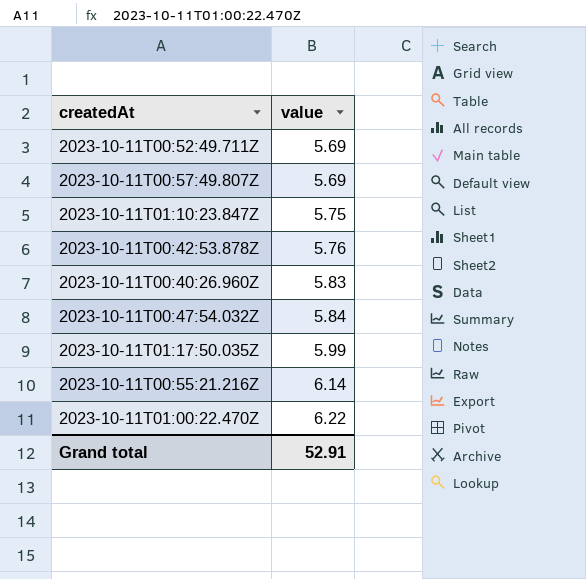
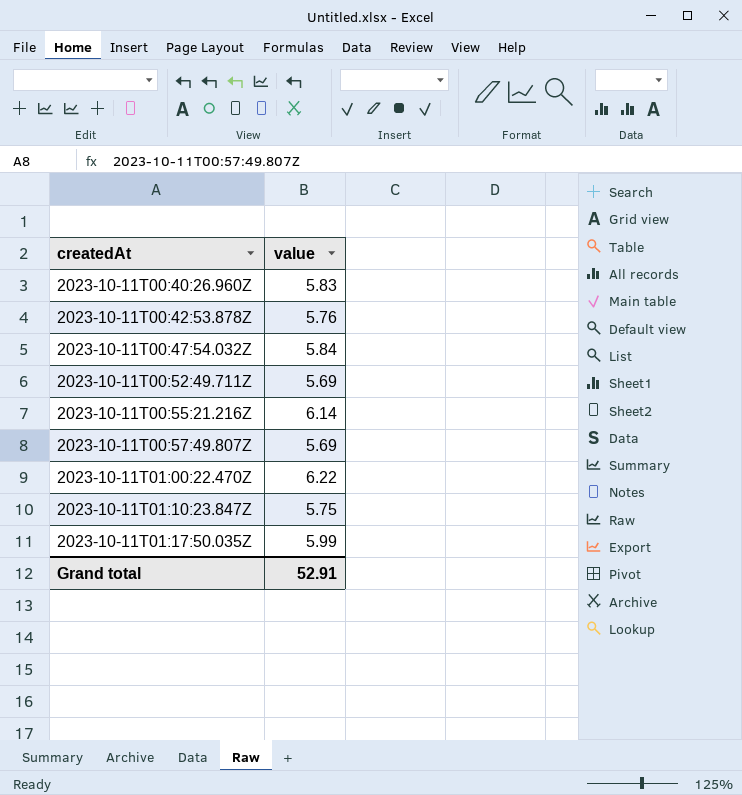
row order: value ascending -> createdAt ascending

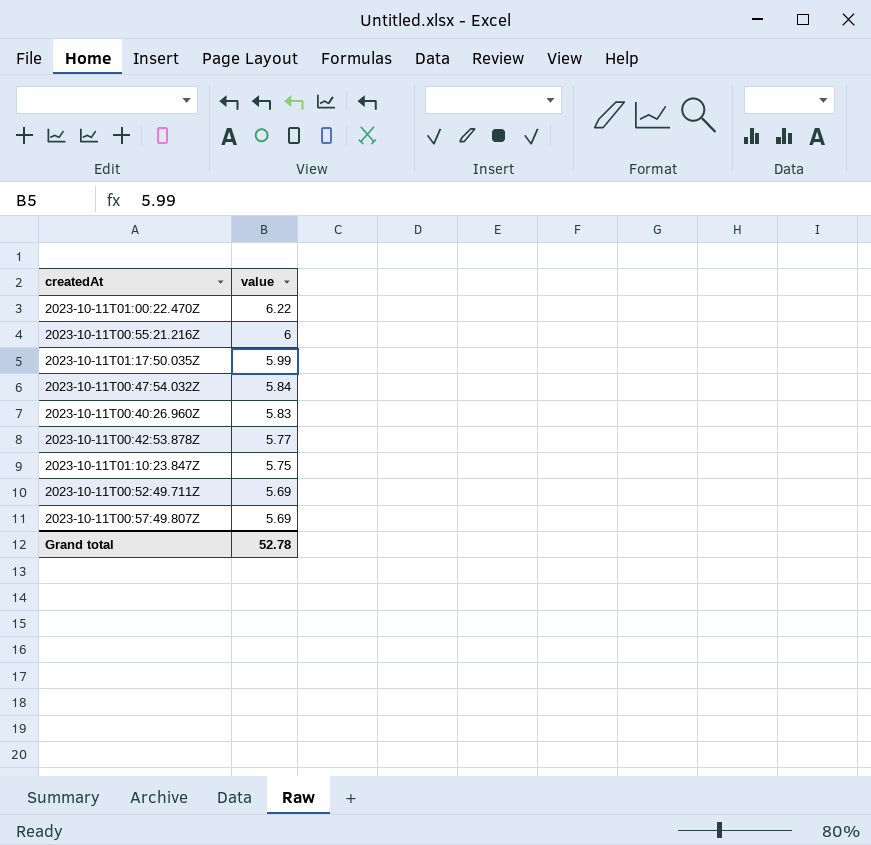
row order: createdAt ascending -> value descending
2023-10-11T00:55:21.216Z | value: 6.14 -> 6
2023-10-11T00:42:53.878Z | value: 5.76 -> 5.77
Grand total | value: 52.91 -> 52.78

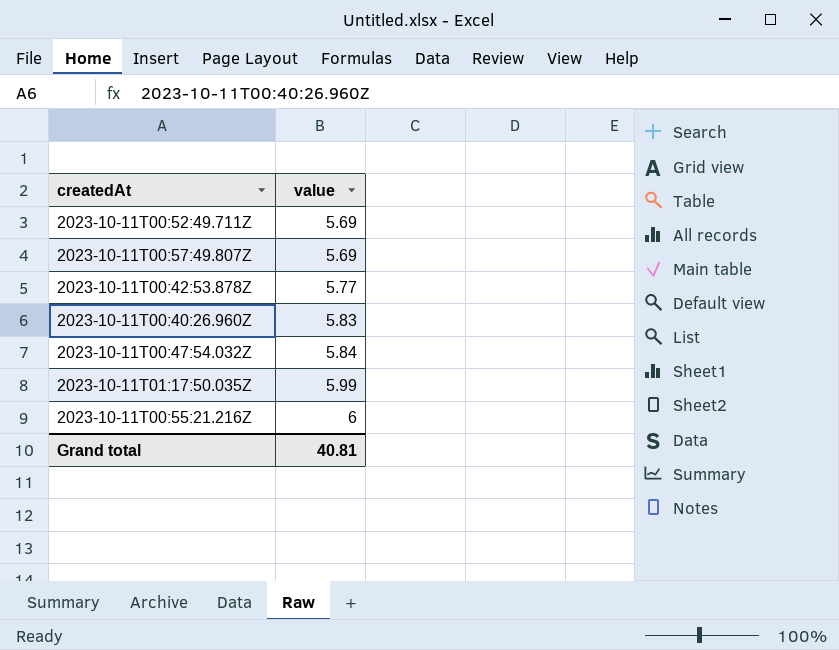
row order: value descending -> value ascending
row 2023-10-11T01:00:22.470Z: 6.22 -> none
row 2023-10-11T01:10:23.847Z: 5.75 -> none
Grand total | value: 52.78 -> 40.81

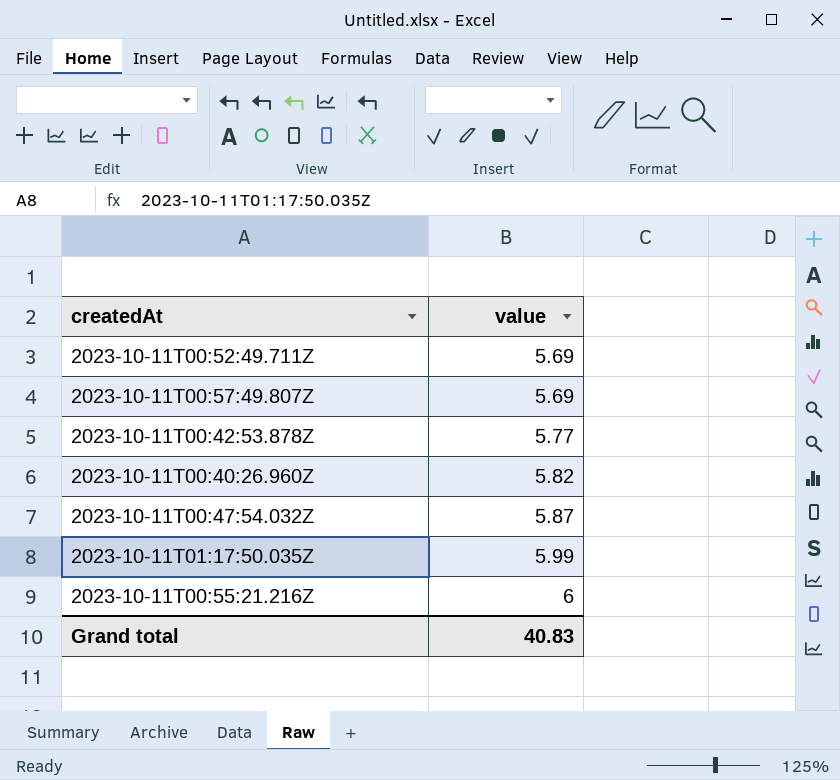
2023-10-11T00:40:26.960Z | value: 5.83 -> 5.82
2023-10-11T00:47:54.032Z | value: 5.84 -> 5.87
Grand total | value: 40.81 -> 40.83

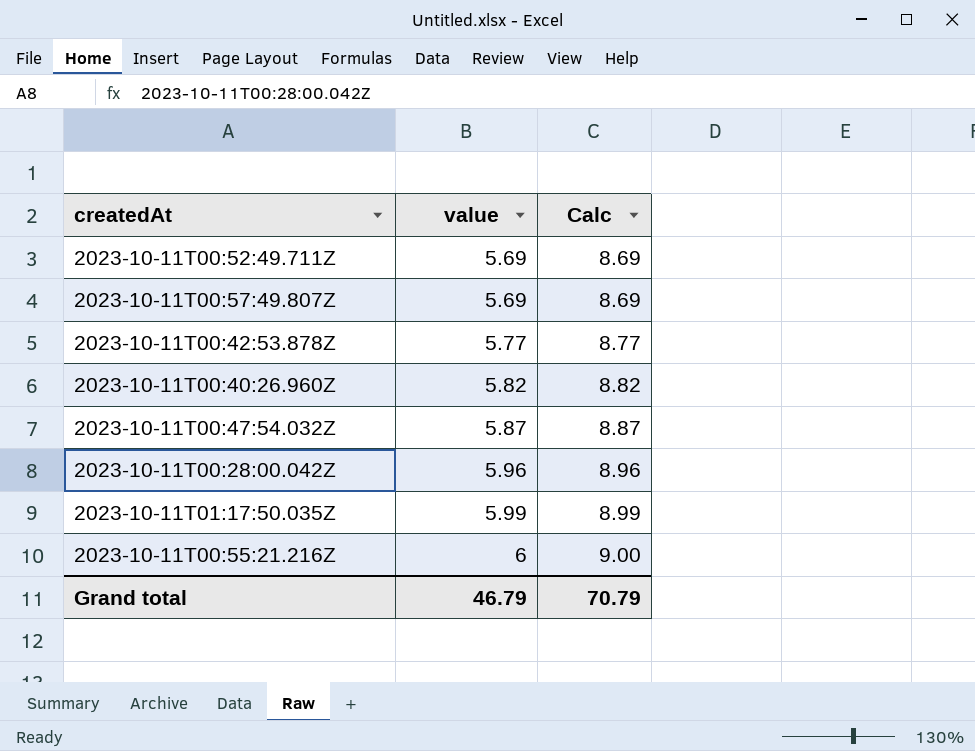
column Calc | formula: none -> [value] + 3
row 2023-10-11T00:28:00.042Z: none -> 5.96 | 8.96
Grand total | value: 40.83 -> 46.79

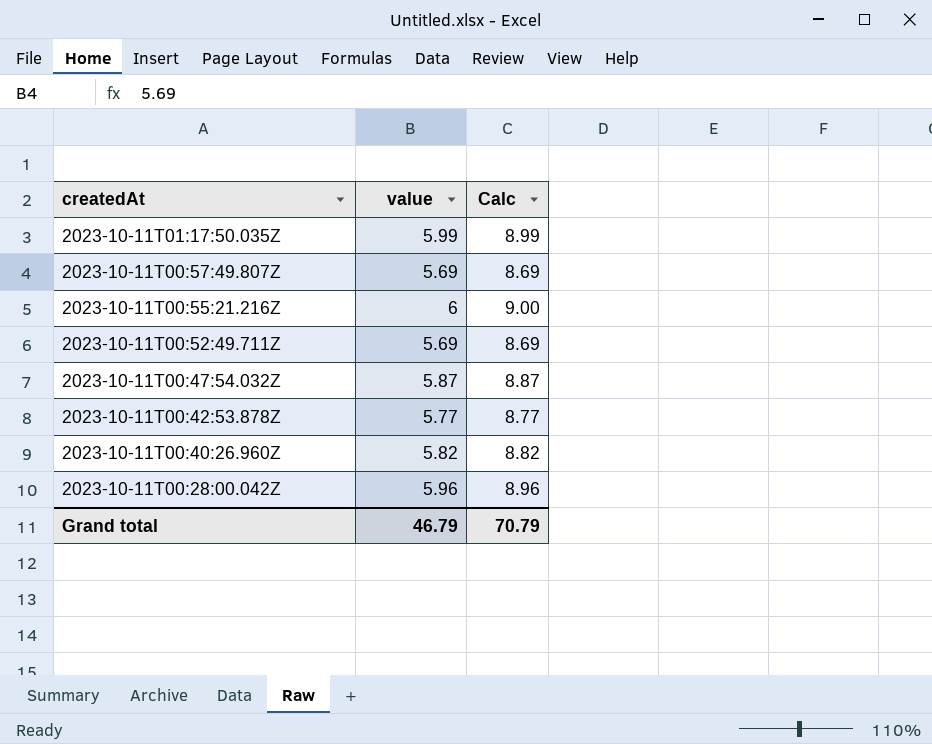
row order: value ascending -> createdAt descending

